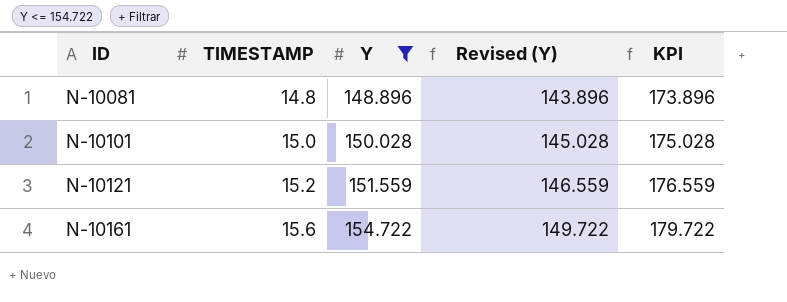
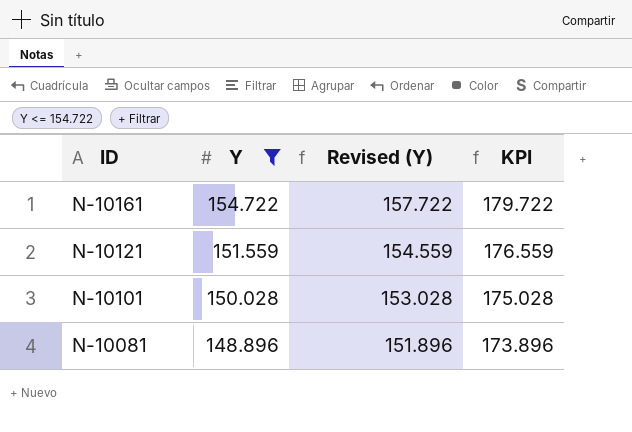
row order: ID ascending -> ID descending
column TIMESTAMP | position: 2 -> none
column Revised (Y) | formula: [Y] - 5 -> [Y] + 3

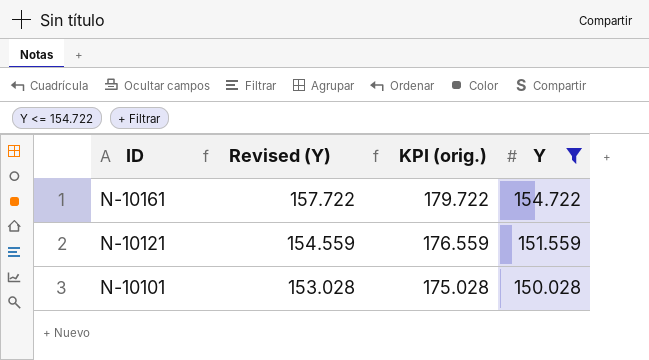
column name: KPI -> KPI (orig.)
column Y | position: 2 -> 4
row N-10081: 148.896 | 151.896 | 173.896 -> none

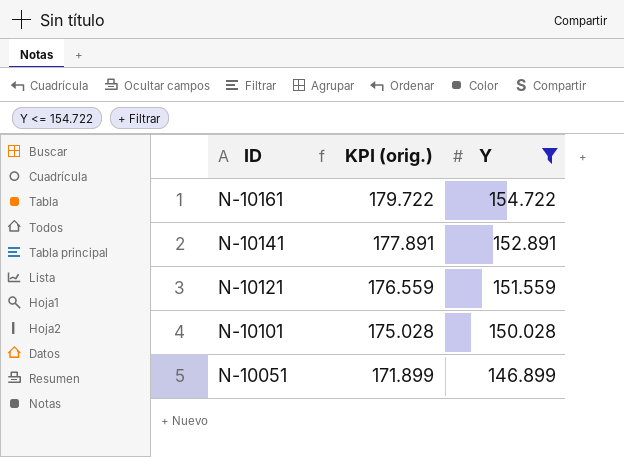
column Revised (Y) | formula: [Y] + 3 -> none
row N-10141: none -> 177.891 | 152.891
row N-10051: none -> 171.899 | 146.899

